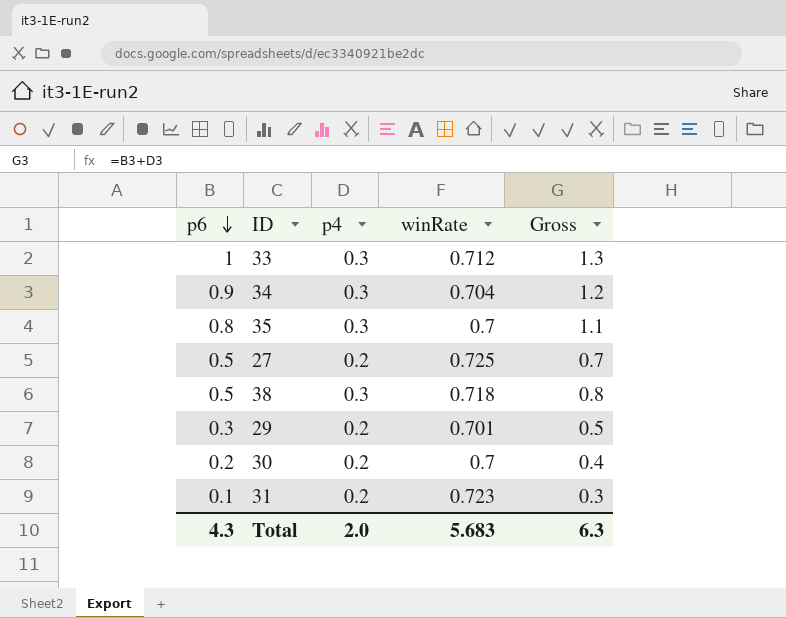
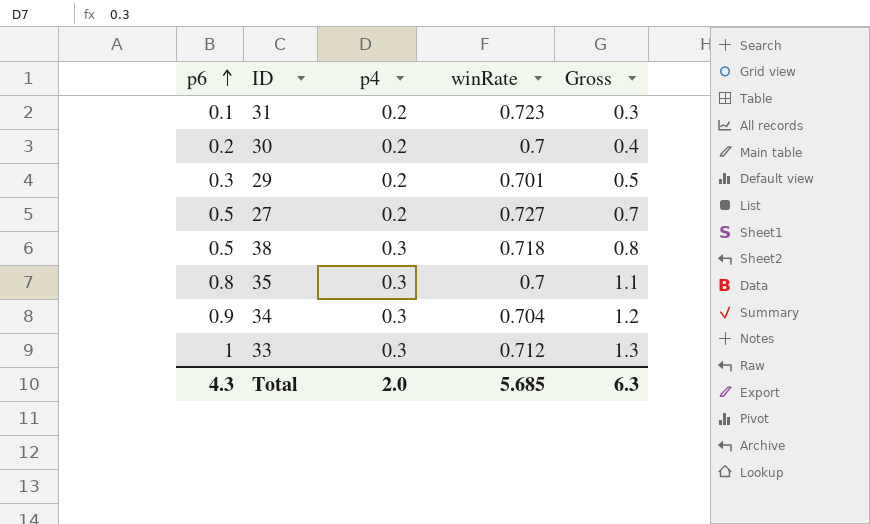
row order: p6 descending -> p6 ascending
27 | winRate: 0.725 -> 0.727
Total | winRate: 5.683 -> 5.685

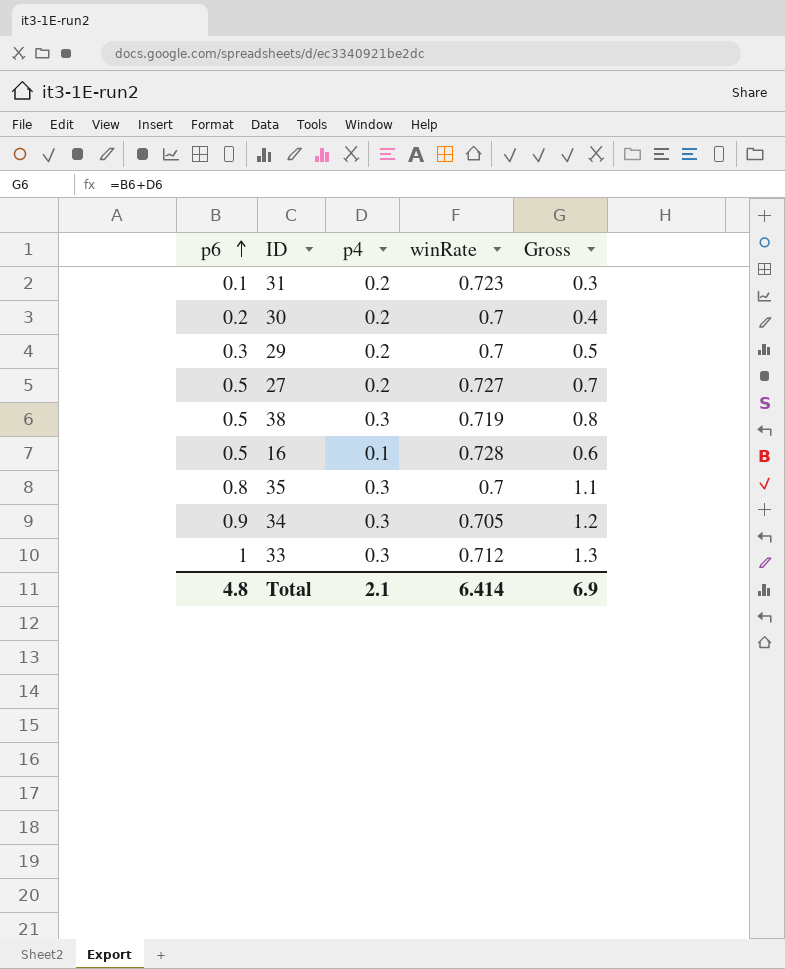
29 | winRate: 0.701 -> 0.7
38 | winRate: 0.718 -> 0.719
row 16: none -> 0.5 | 0.1 | 0.728 | 0.6
34 | winRate: 0.704 -> 0.705
Total | p6: 4.3 -> 4.8
Total | p4: 2.0 -> 2.1
Total | winRate: 5.685 -> 6.414
Total | Gross: 6.3 -> 6.9

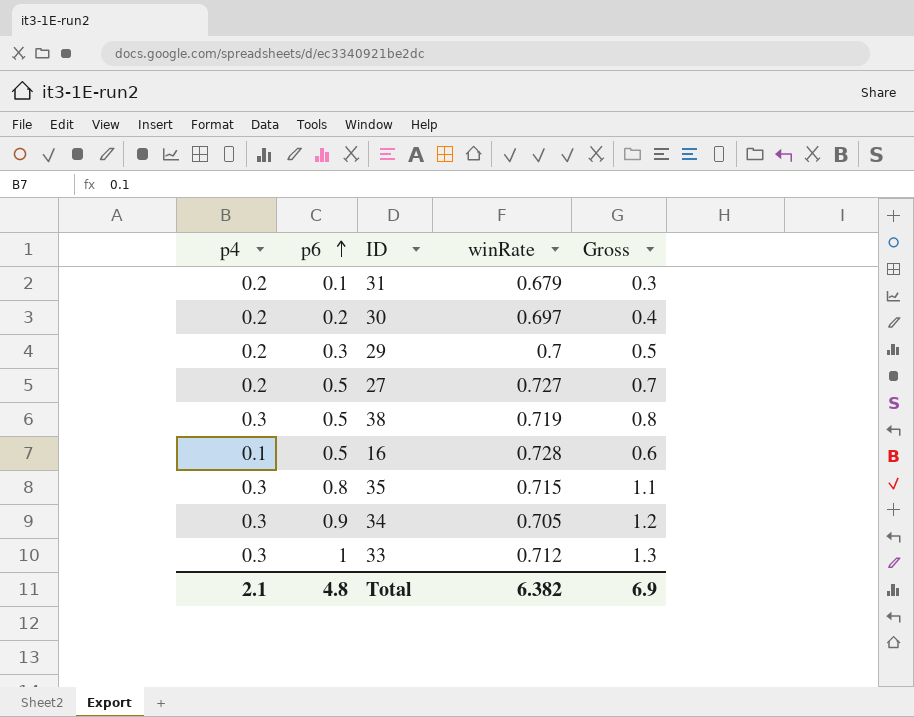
column p4 | position: 3 -> 1
31 | winRate: 0.723 -> 0.679
30 | winRate: 0.7 -> 0.697
35 | winRate: 0.7 -> 0.715
Total | winRate: 6.414 -> 6.382

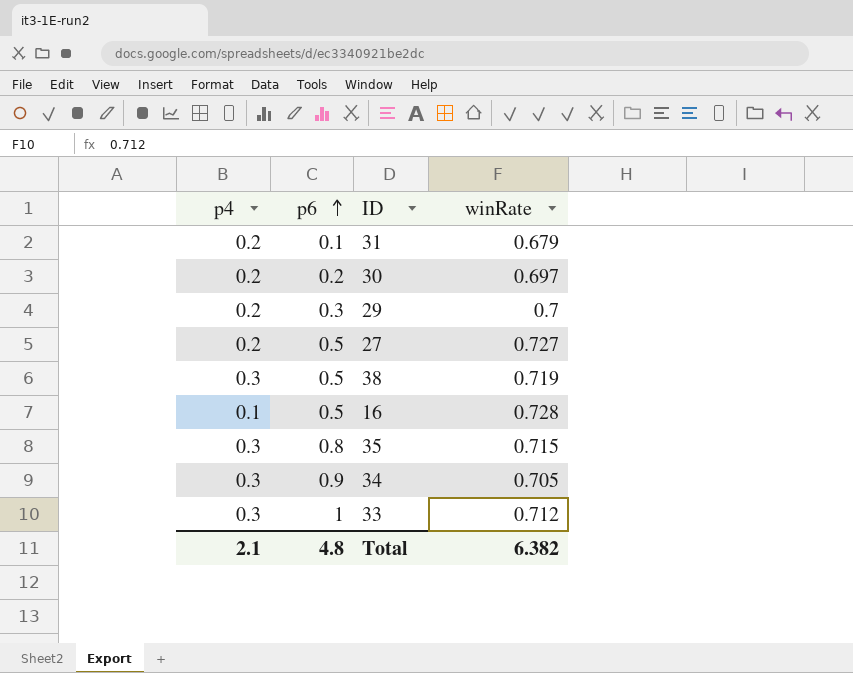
column Gross | formula: [p4] + [p6] -> none

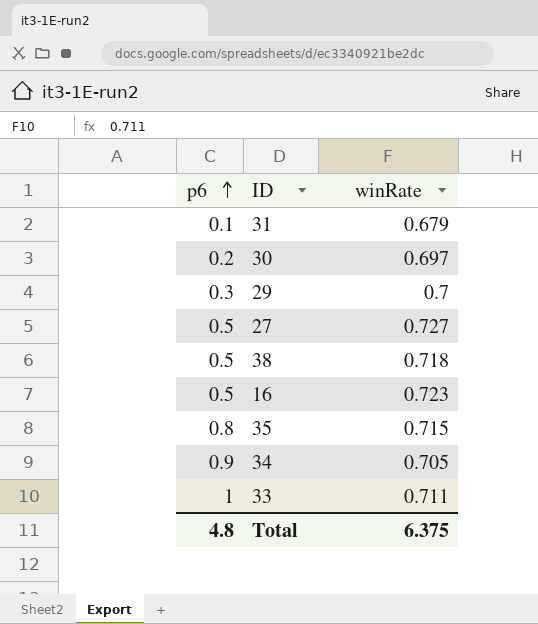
column p4 | position: 1 -> none
38 | winRate: 0.719 -> 0.718
16 | winRate: 0.728 -> 0.723
33 | winRate: 0.712 -> 0.711
Total | winRate: 6.382 -> 6.375

